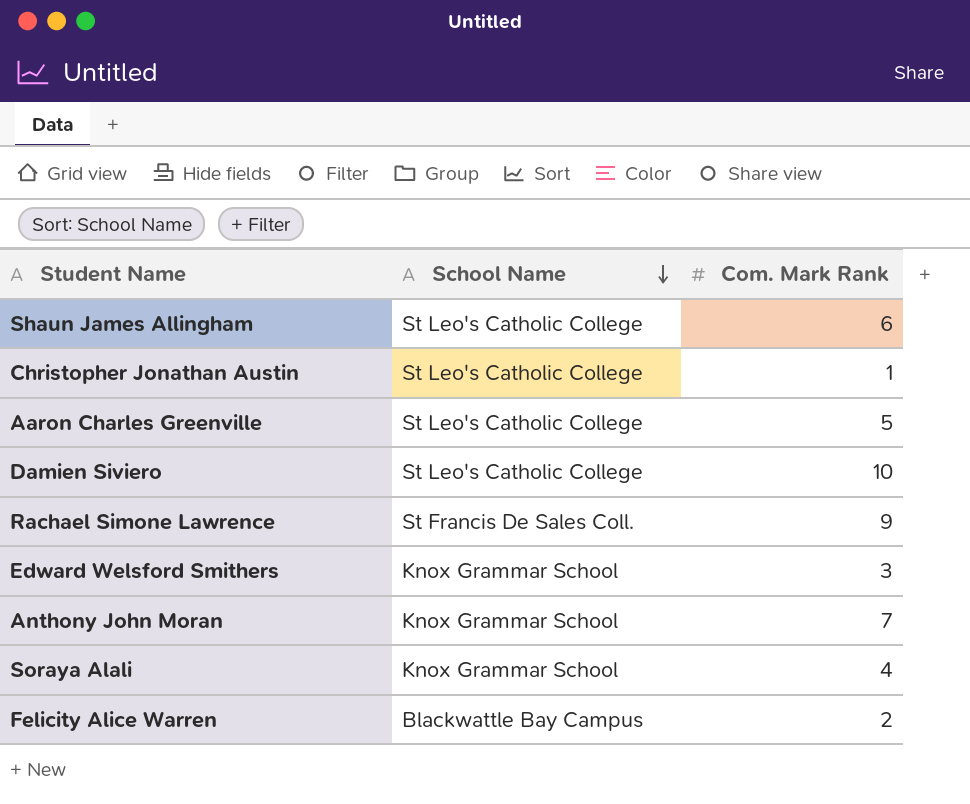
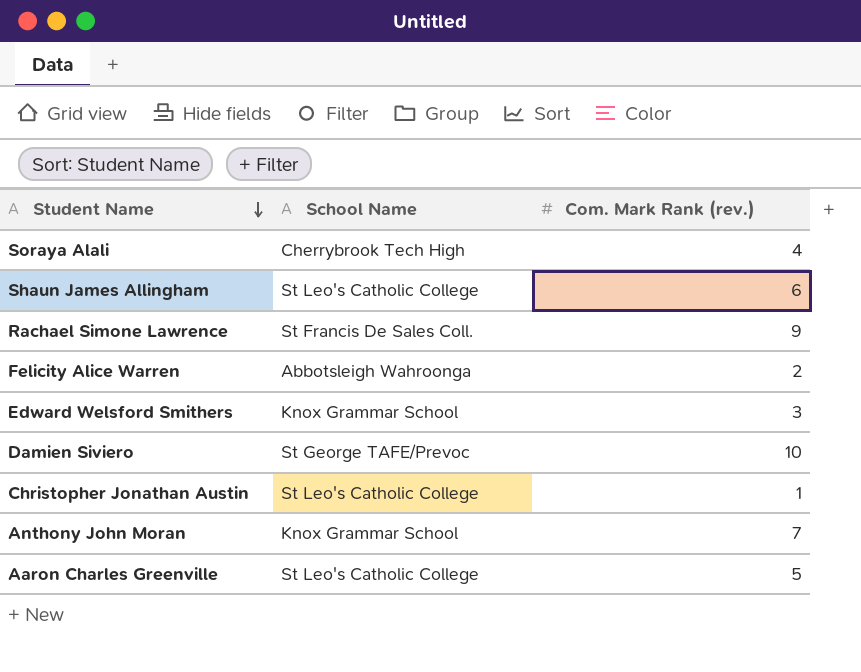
row order: School Name descending -> Student Name descending
column name: Com. Mark Rank -> Com. Mark Rank (rev.)
Soraya Alali | School Name: Knox Grammar School -> Cherrybrook Tech High
Felicity Alice Warren | School Name: Blackwattle Bay Campus -> Abbotsleigh Wahroonga
Damien Siviero | School Name: St Leo's Catholic College -> St George TAFE/Prevoc

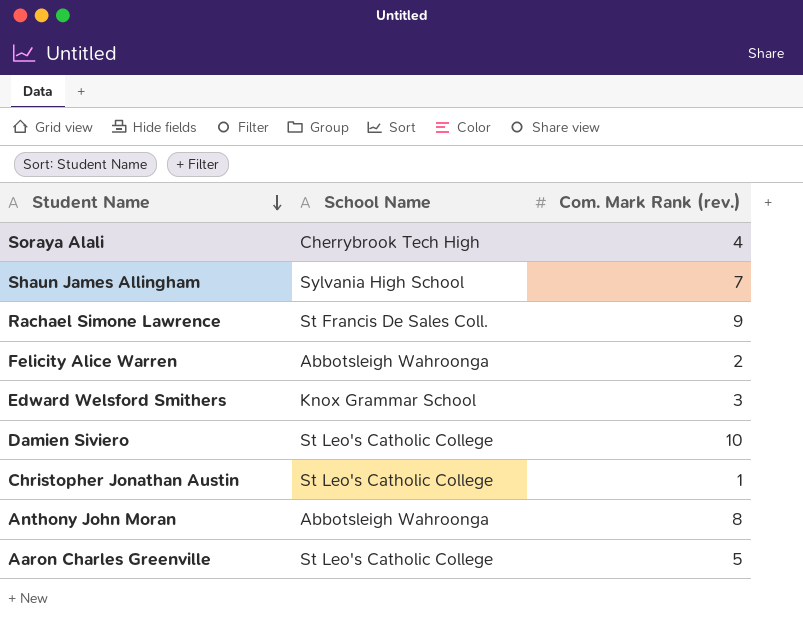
Shaun James Allingham | School Name: St Leo's Catholic College -> Sylvania High School
Shaun James Allingham | Com. Mark Rank (rev.): 6 -> 7
Damien Siviero | School Name: St George TAFE/Prevoc -> St Leo's Catholic College
Anthony John Moran | School Name: Knox Grammar School -> Abbotsleigh Wahroonga
Anthony John Moran | Com. Mark Rank (rev.): 7 -> 8

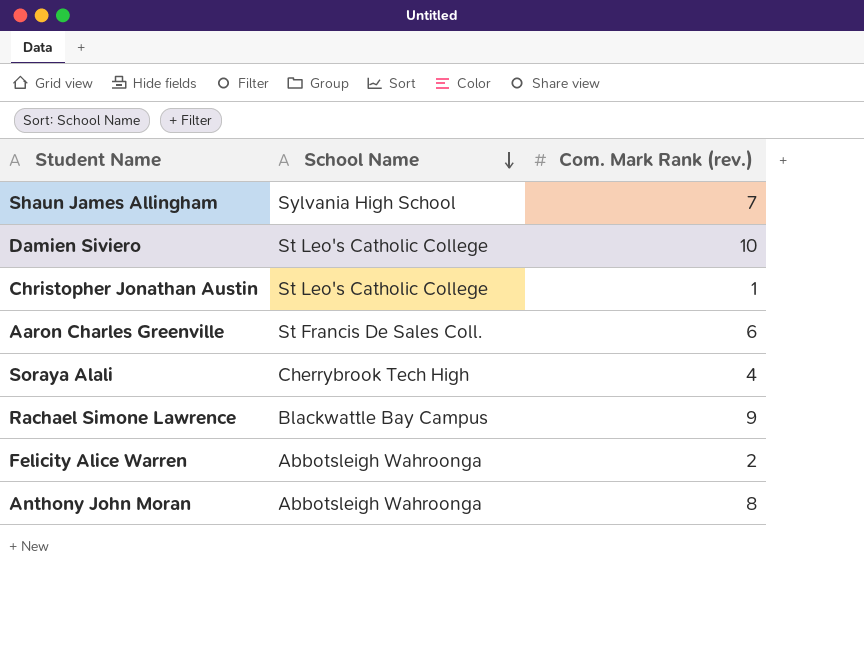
row order: Student Name descending -> School Name descending
row Edward Welsford Smithers: Knox Grammar School | 3 -> none
Aaron Charles Greenville | School Name: St Leo's Catholic College -> St Francis De Sales Coll.
Aaron Charles Greenville | Com. Mark Rank (rev.): 5 -> 6
Rachael Simone Lawrence | School Name: St Francis De Sales Coll. -> Blackwattle Bay Campus

